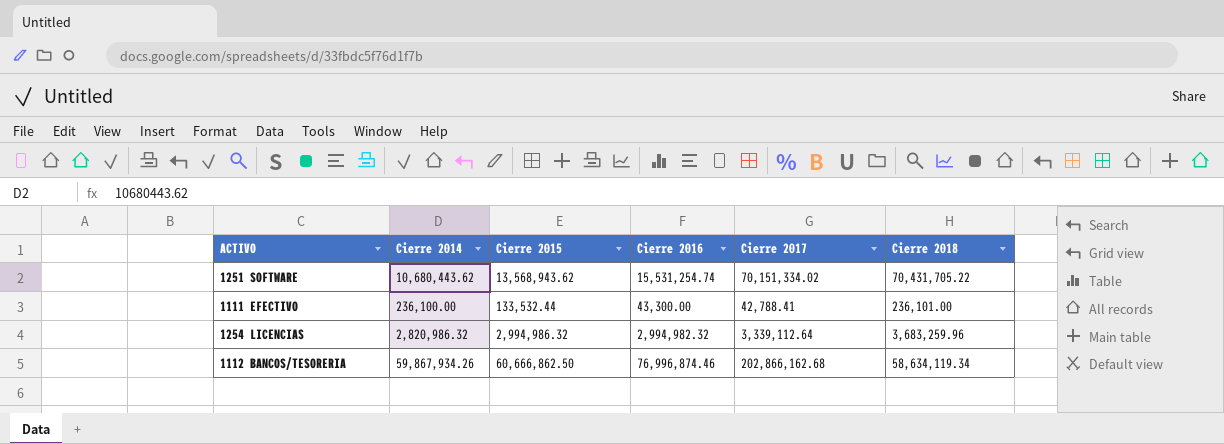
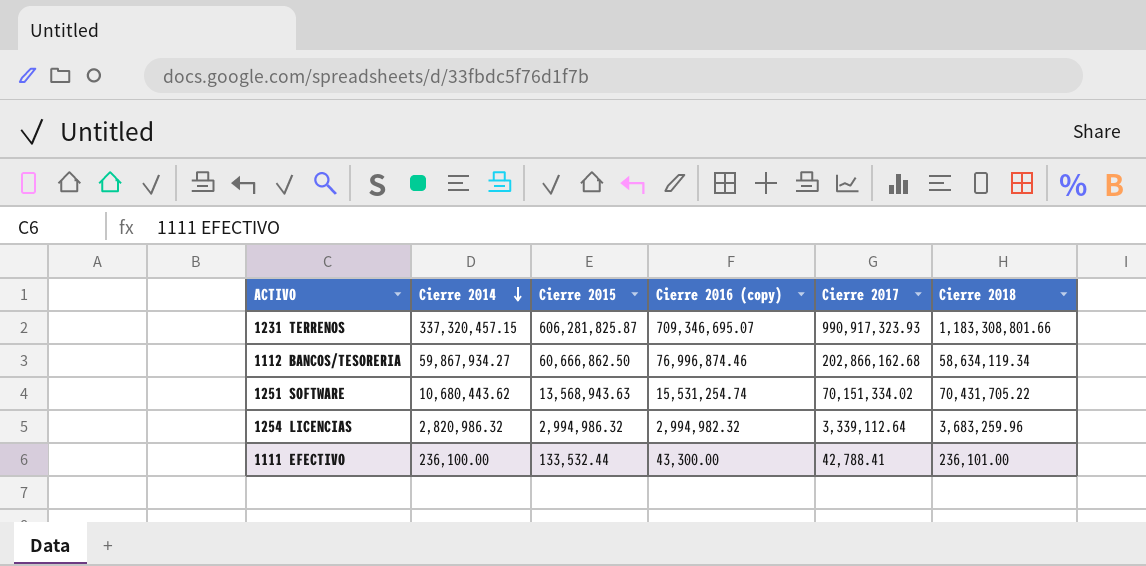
row order: none -> Cierre 2014 descending
column name: Cierre 2016 -> Cierre 2016 (copy)
row 1231 TERRENOS: none -> 337,320,457.15 | 606,281,825.87 | 709,346,695.07 | 990,917,323.93 | 1,183,308,801.66
1112 BANCOS/TESORERIA | Cierre 2014: 59,867,934.26 -> 59,867,934.27
1251 SOFTWARE | Cierre 2015: 13,568,943.62 -> 13,568,943.63

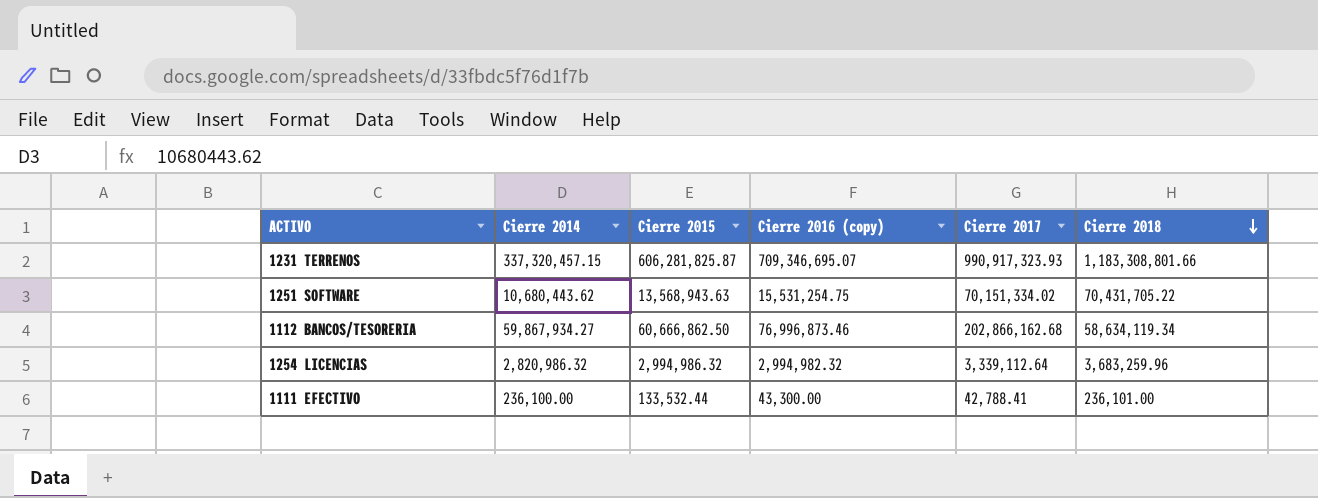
row order: Cierre 2014 descending -> Cierre 2018 descending
1251 SOFTWARE | Cierre 2016 (copy): 15,531,254.74 -> 15,531,254.75
1112 BANCOS/TESORERIA | Cierre 2016 (copy): 76,996,874.46 -> 76,996,873.46

